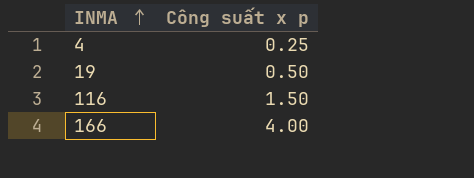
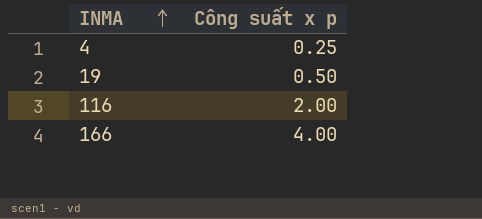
116 | Công suất x p: 1.50 -> 2.00

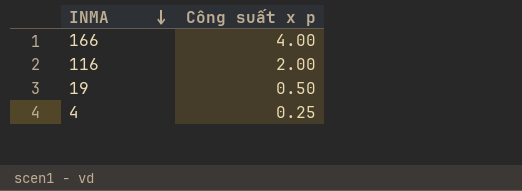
row order: INMA ascending -> INMA descending

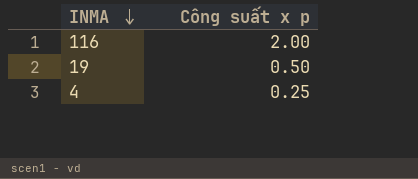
row 166: 4.00 -> none

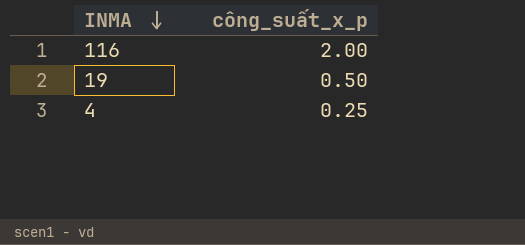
column name: Công suất x p -> công_suất_x_p

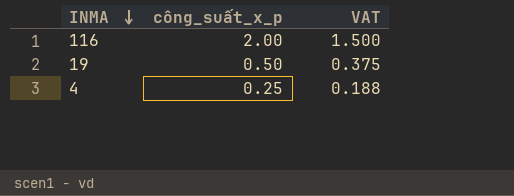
column VAT | formula: none -> [công_suất_x_p] * 0.75

